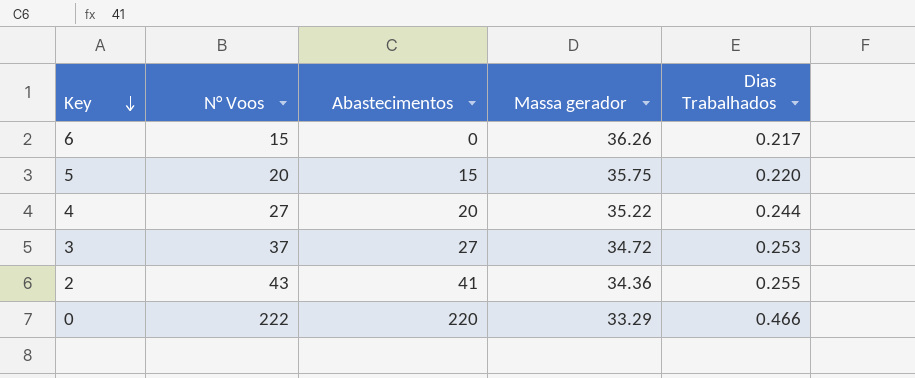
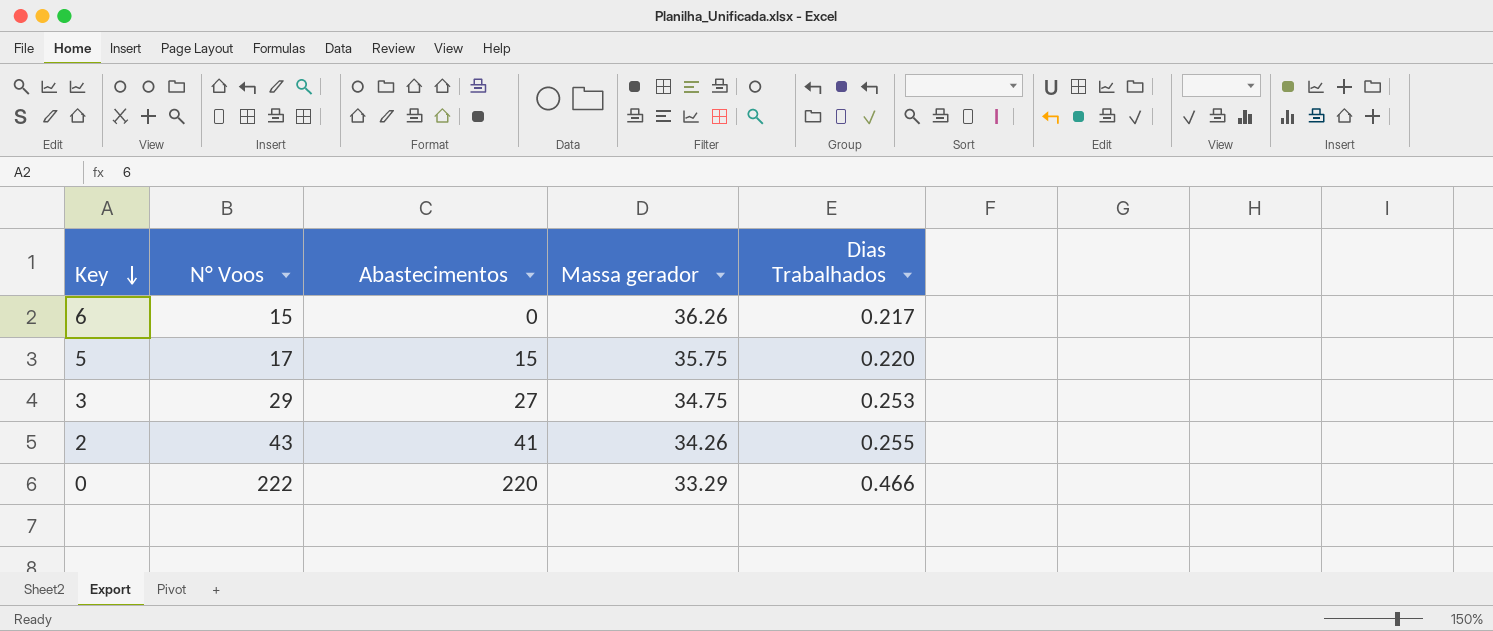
row 4: 27 | 20 | 35.22 | 0.244 -> none
5 | N° Voos: 20 -> 17
3 | N° Voos: 37 -> 29
3 | Massa gerador: 34.72 -> 34.75
2 | Massa gerador: 34.36 -> 34.26

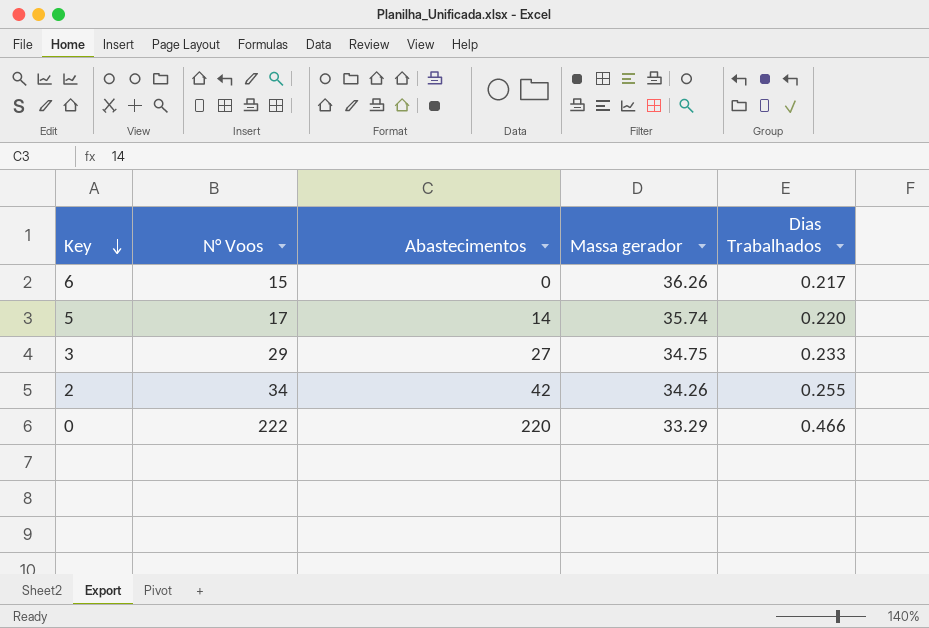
5 | Abastecimentos: 15 -> 14
5 | Massa gerador: 35.75 -> 35.74
3 | Dias Trabalhados: 0.253 -> 0.233
2 | N° Voos: 43 -> 34
2 | Abastecimentos: 41 -> 42

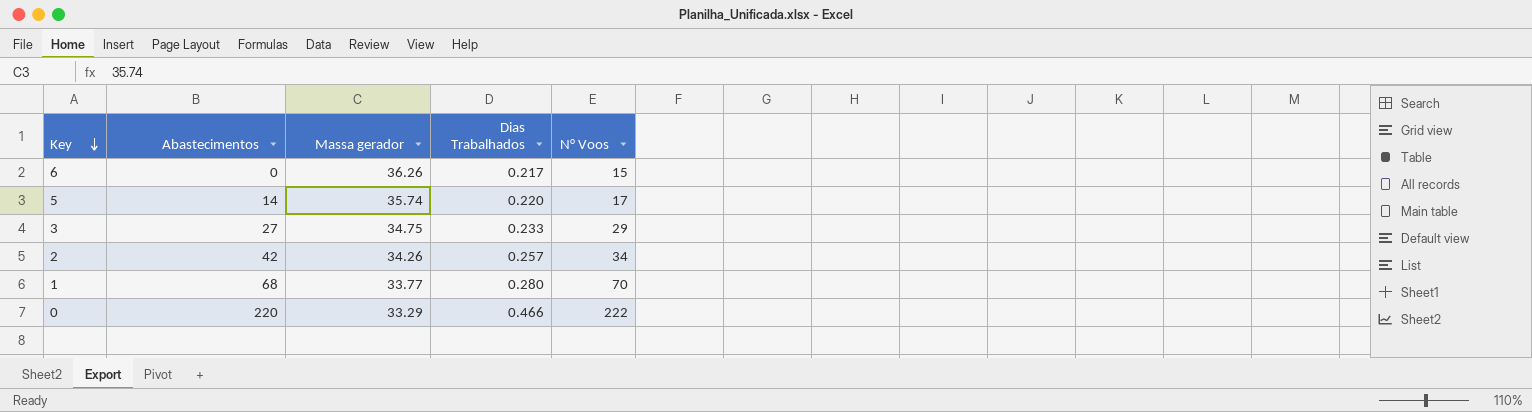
column N° Voos | position: 2 -> 5
2 | Dias Trabalhados: 0.255 -> 0.257
row 1: none -> 68 | 33.77 | 0.280 | 70

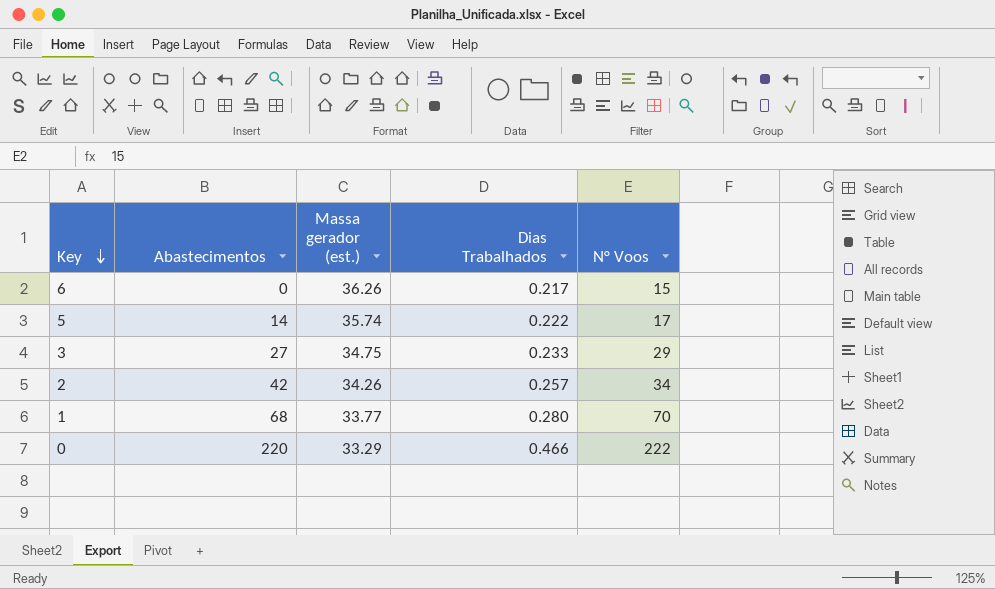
column name: Massa gerador -> Massa gerador (est.)
5 | Dias Trabalhados: 0.220 -> 0.222

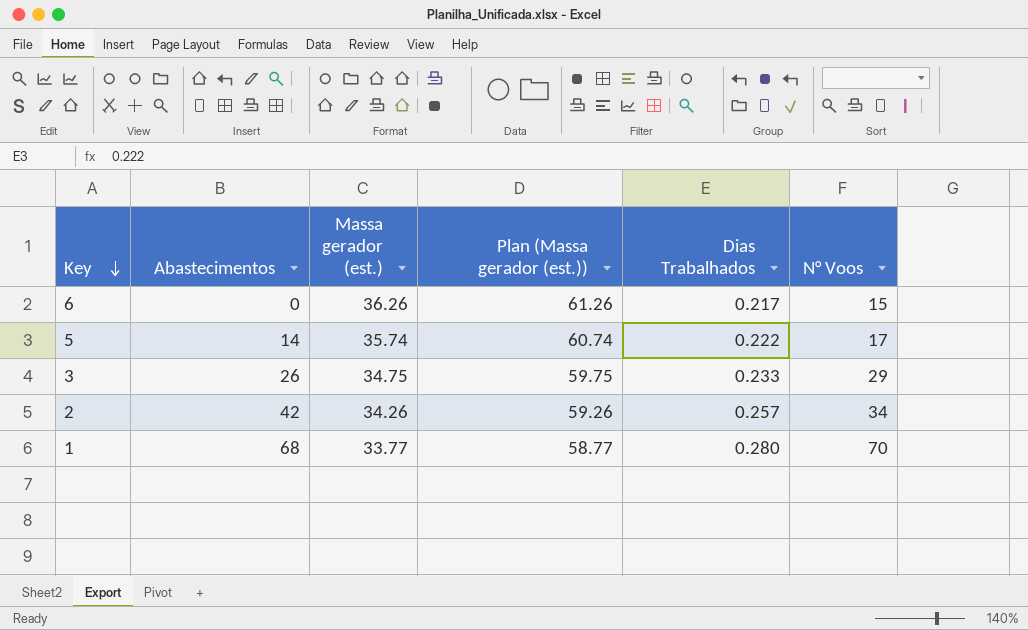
column Plan (Massa gerador (est.)) | formula: none -> [Massa gerador (est.)] + 25
row 0: 220 | 33.29 | 0.466 | 222 -> none
3 | Abastecimentos: 27 -> 26

